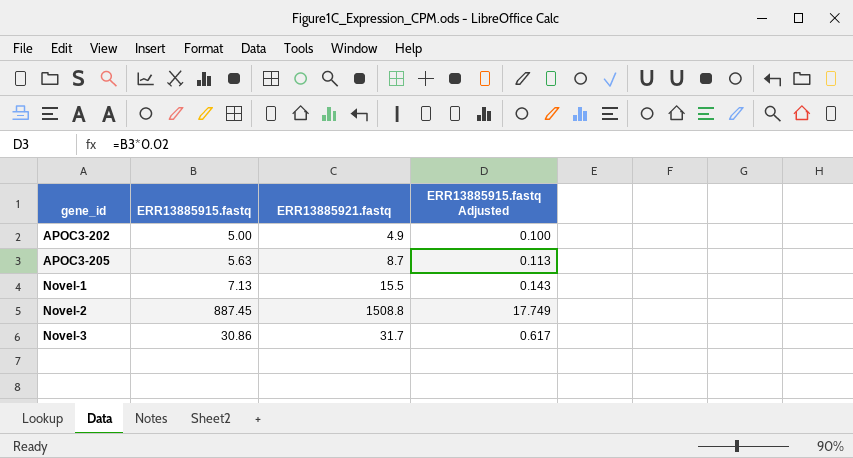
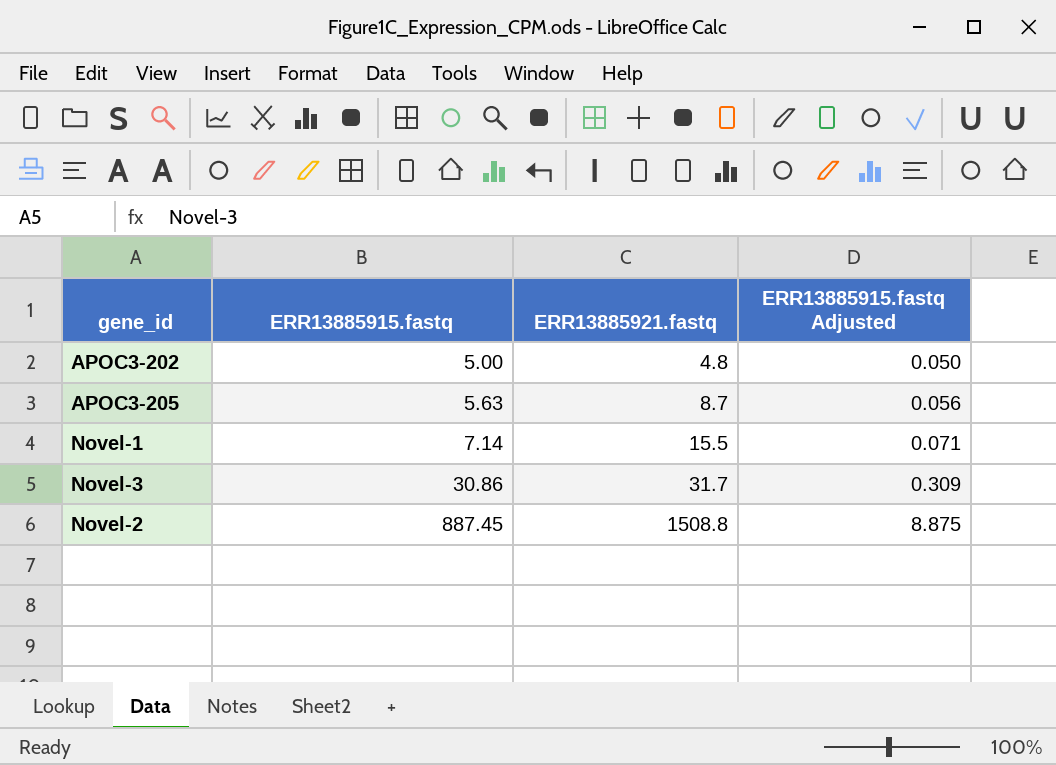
row order: gene_id ascending -> ERR13885915.fastq ascending
column ERR13885915.fastq Adjusted | formula: [ERR13885915.fastq] * 0.02 -> [ERR13885915.fastq] * 0.01
APOC3-202 | ERR13885921.fastq: 4.9 -> 4.8
Novel-1 | ERR13885915.fastq: 7.13 -> 7.14

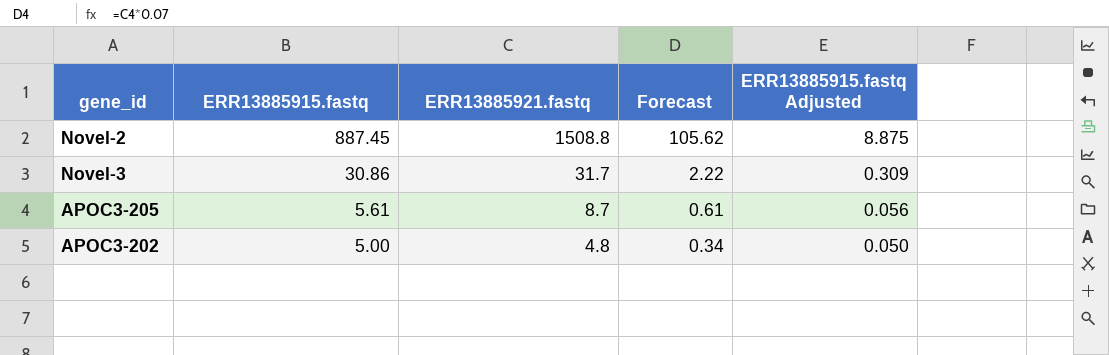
row order: ERR13885915.fastq ascending -> ERR13885915.fastq descending
column Forecast | formula: none -> [ERR13885921.fastq] * 0.07
row Novel-1: 7.14 | 15.5 | 0.071 -> none
APOC3-205 | ERR13885915.fastq: 5.63 -> 5.61

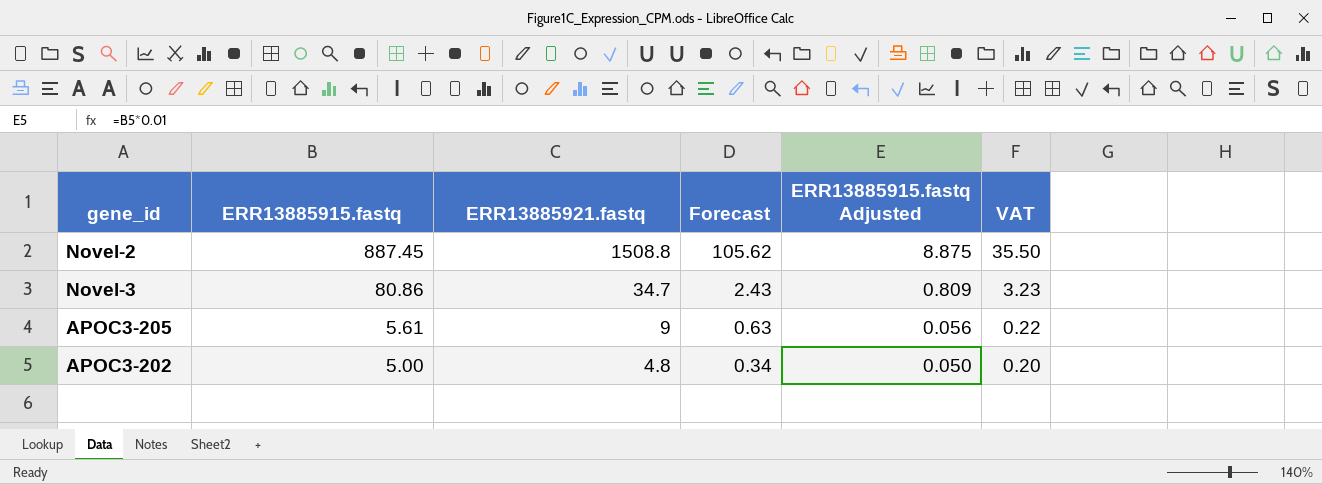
column VAT | formula: none -> [ERR13885915.fastq] * 0.04
Novel-3 | ERR13885915.fastq: 30.86 -> 80.86
Novel-3 | ERR13885921.fastq: 31.7 -> 34.7
Novel-3 | Forecast: 2.22 -> 2.43
Novel-3 | ERR13885915.fastq Adjusted: 0.309 -> 0.809
APOC3-205 | ERR13885921.fastq: 8.7 -> 9
APOC3-205 | Forecast: 0.61 -> 0.63

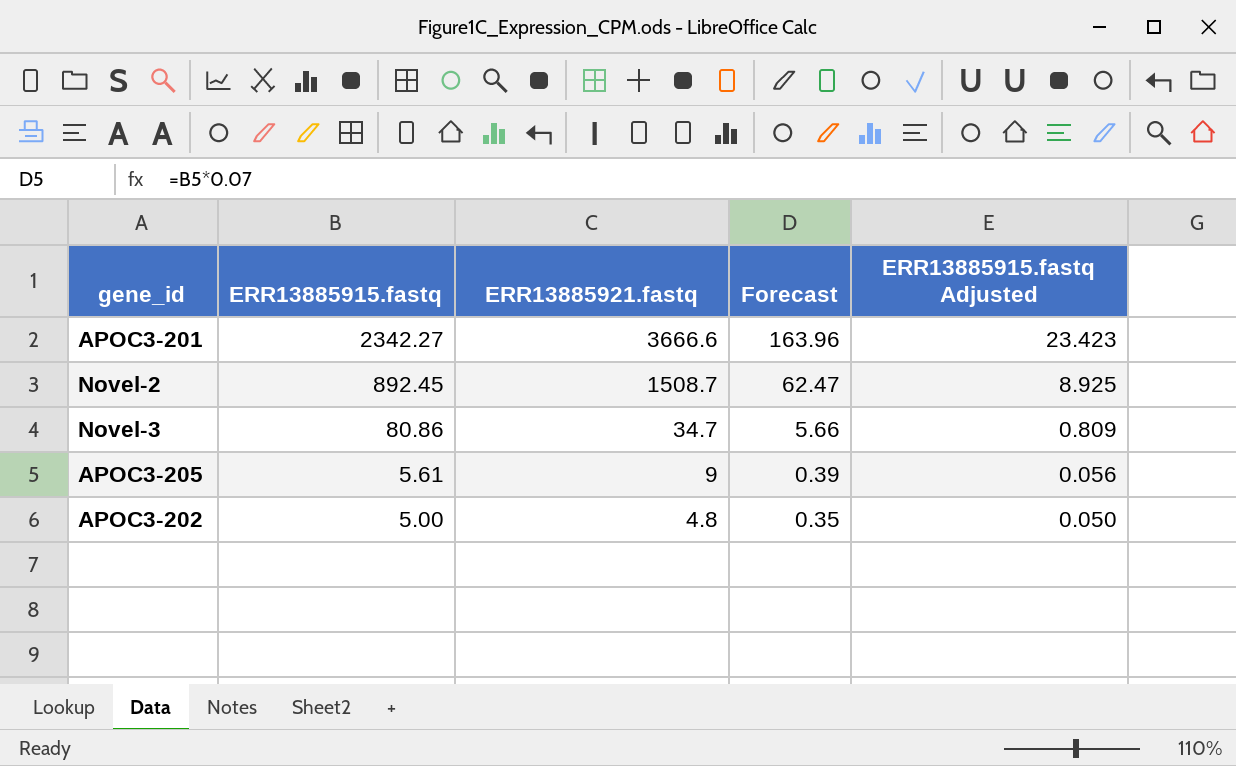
column VAT | formula: [ERR13885915.fastq] * 0.04 -> none
column Forecast | formula: [ERR13885921.fastq] * 0.07 -> [ERR13885915.fastq] * 0.07
row APOC3-201: none -> 2342.27 | 3666.6 | 163.96 | 23.423
Novel-2 | ERR13885915.fastq: 887.45 -> 892.45
Novel-2 | ERR13885921.fastq: 1508.8 -> 1508.7
Novel-2 | ERR13885915.fastq Adjusted: 8.875 -> 8.925

